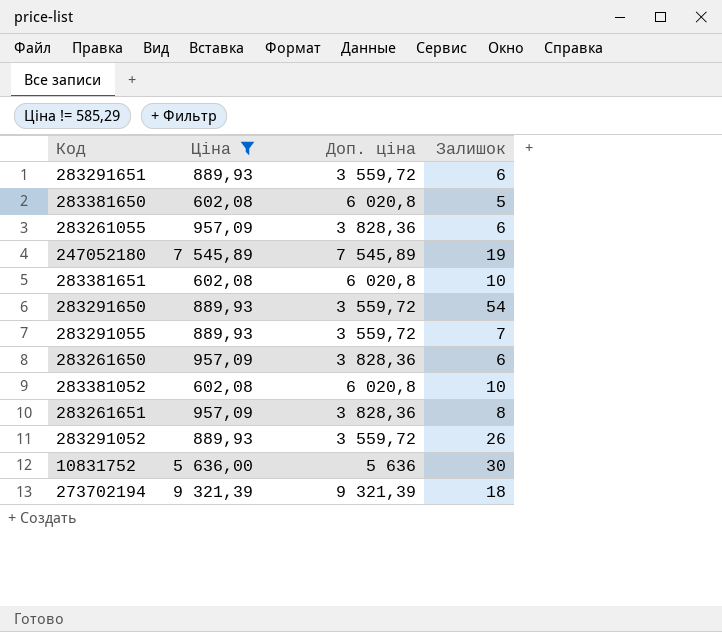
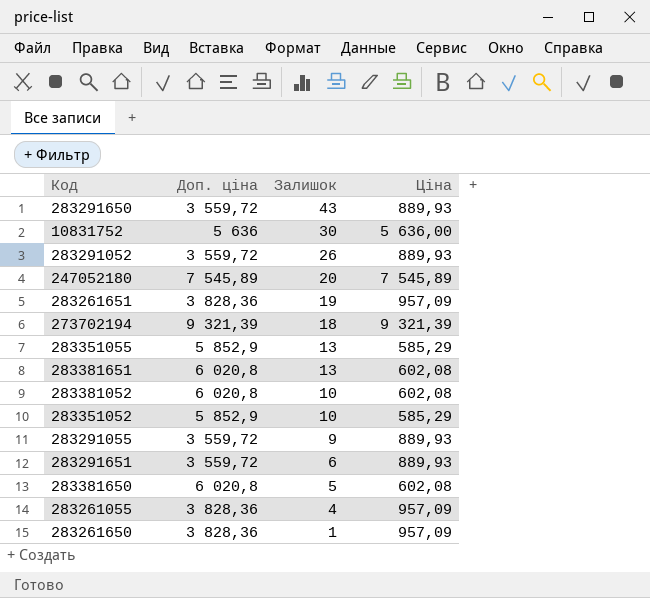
filter: Ціна != 585,29 -> none
row order: none -> Залишок descending
column Ціна | position: 2 -> 4
283291650 | Залишок: 54 -> 43
247052180 | Залишок: 19 -> 20
283261651 | Залишок: 8 -> 19
283381651 | Залишок: 10 -> 13
283291055 | Залишок: 7 -> 9
283261055 | Залишок: 6 -> 4
283261650 | Залишок: 6 -> 1

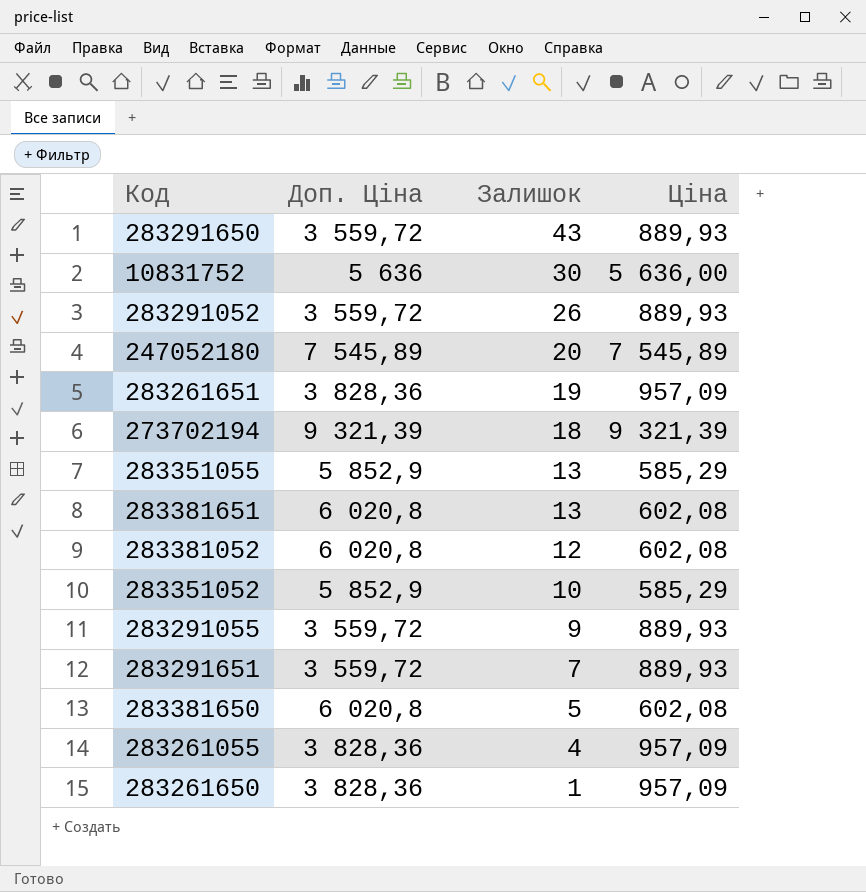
column name: Доп. ціна -> Доп. Ціна
283381052 | Залишок: 10 -> 12
283291651 | Залишок: 6 -> 7

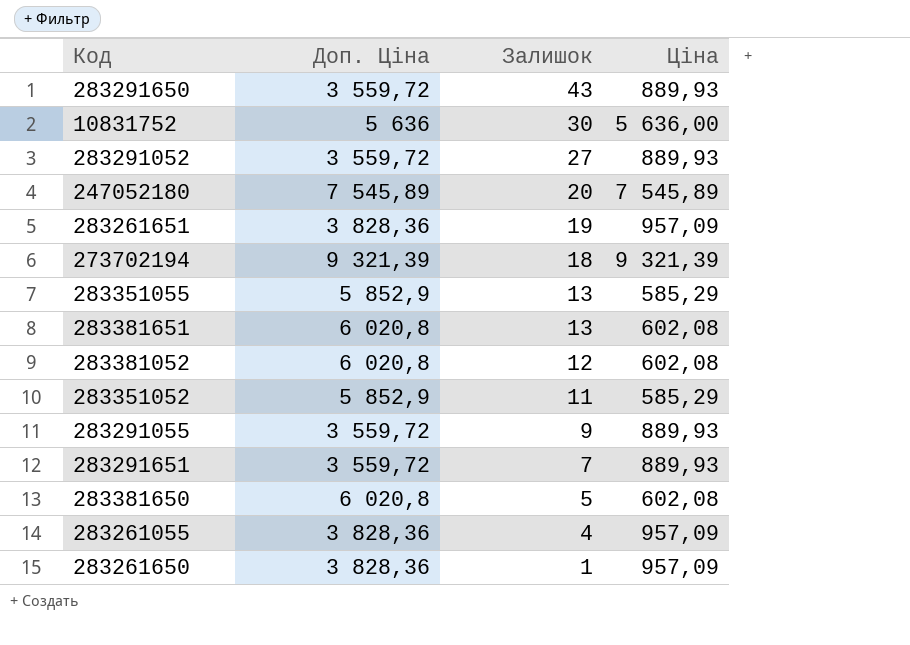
283291052 | Залишок: 26 -> 27
283351052 | Залишок: 10 -> 11

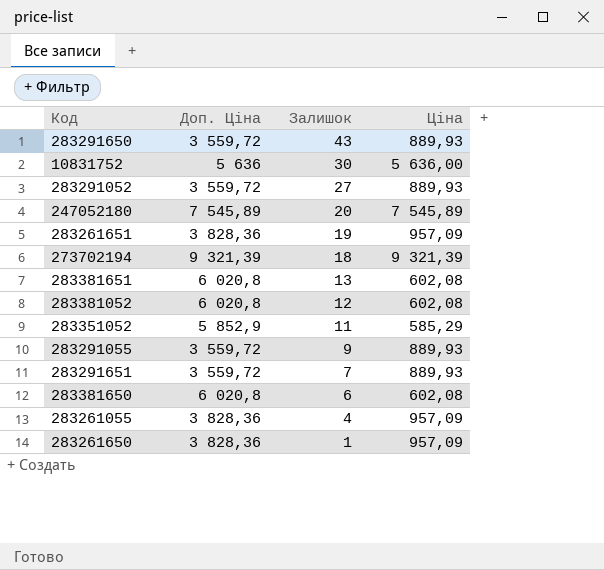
row 283351055: 5 852,9 | 13 | 585,29 -> none
283381650 | Залишок: 5 -> 6

